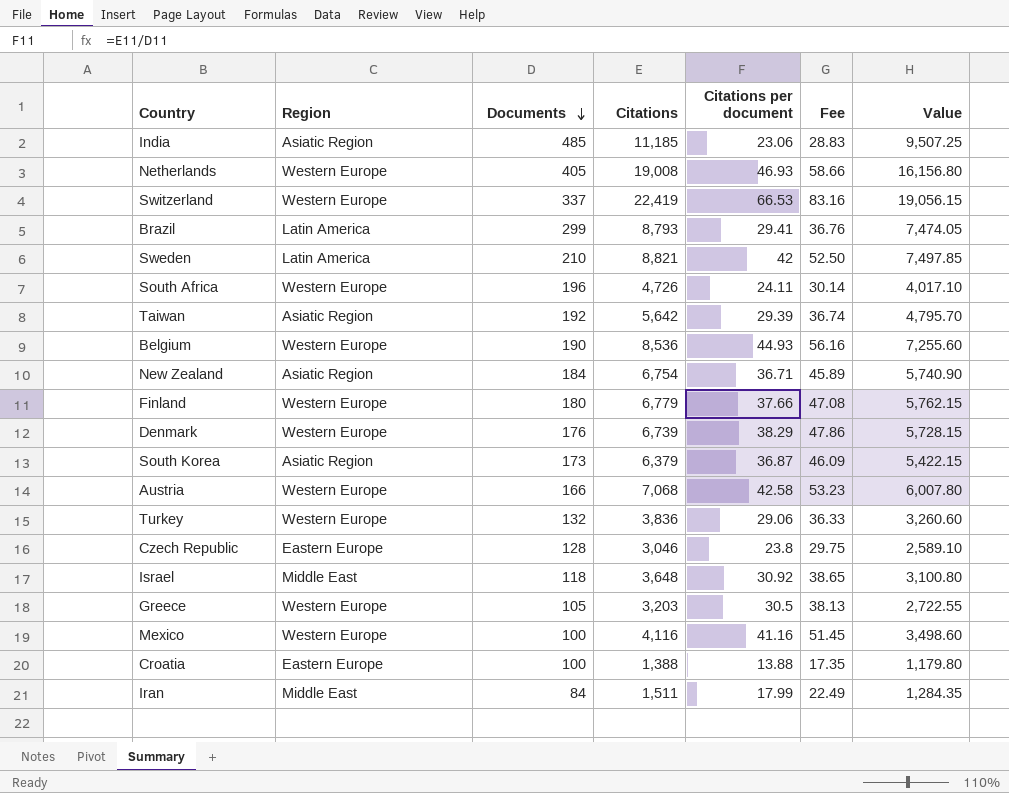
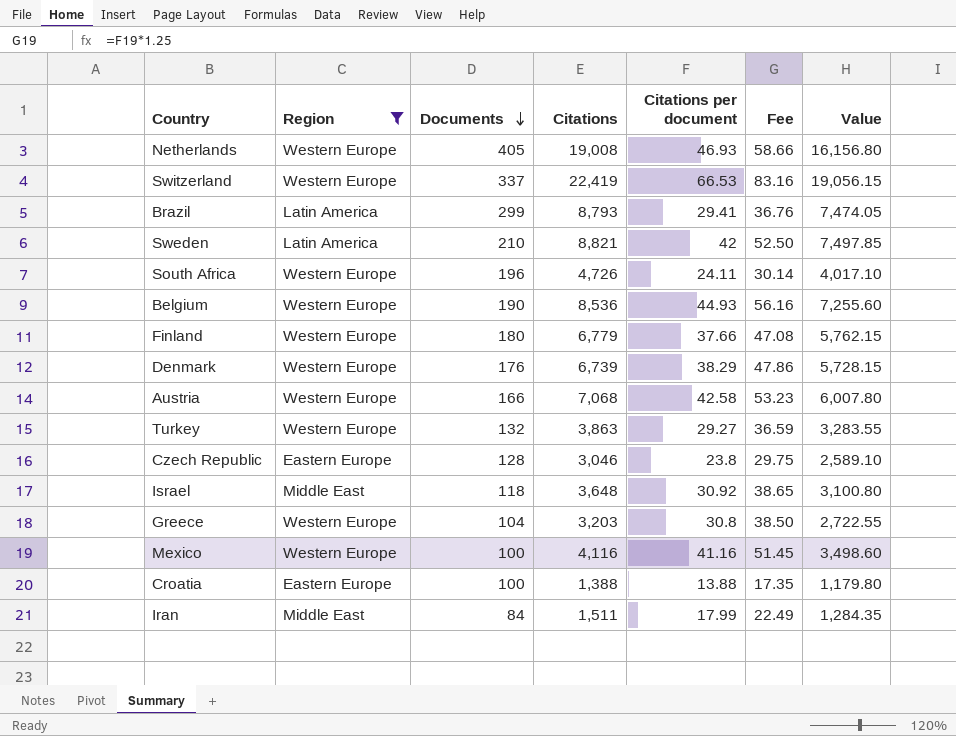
filter: none -> Region != Asiatic Region
Turkey | Citations: 3,836 -> 3,863
Turkey | Citations per document: 29.06 -> 29.27
Turkey | Fee: 36.33 -> 36.59
Turkey | Value: 3,260.60 -> 3,283.55
Greece | Documents: 105 -> 104
Greece | Citations per document: 30.5 -> 30.8
Greece | Fee: 38.13 -> 38.50

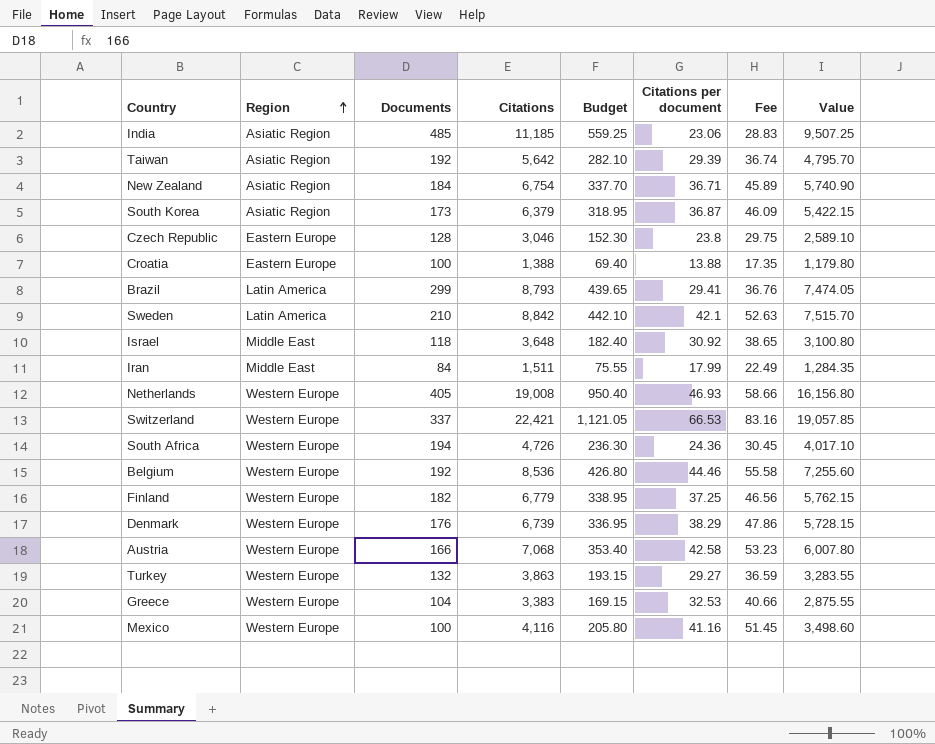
filter: Region != Asiatic Region -> none
row order: Documents descending -> Region ascending
column Budget | formula: none -> [Citations] * 0.05
Sweden | Citations: 8,821 -> 8,842
Sweden | Citations per document: 42 -> 42.1
Sweden | Fee: 52.50 -> 52.63
Sweden | Value: 7,497.85 -> 7,515.70
Switzerland | Citations: 22,419 -> 22,421
Switzerland | Value: 19,056.15 -> 19,057.85
South Africa | Documents: 196 -> 194
South Africa | Citations per document: 24.11 -> 24.36
South Africa | Fee: 30.14 -> 30.45
Belgium | Documents: 190 -> 192
Belgium | Citations per document: 44.93 -> 44.46
Belgium | Fee: 56.16 -> 55.58
Finland | Documents: 180 -> 182
Finland | Citations per document: 37.66 -> 37.25
Finland | Fee: 47.08 -> 46.56
Greece | Citations: 3,203 -> 3,383
Greece | Citations per document: 30.8 -> 32.53
Greece | Fee: 38.50 -> 40.66
Greece | Value: 2,722.55 -> 2,875.55

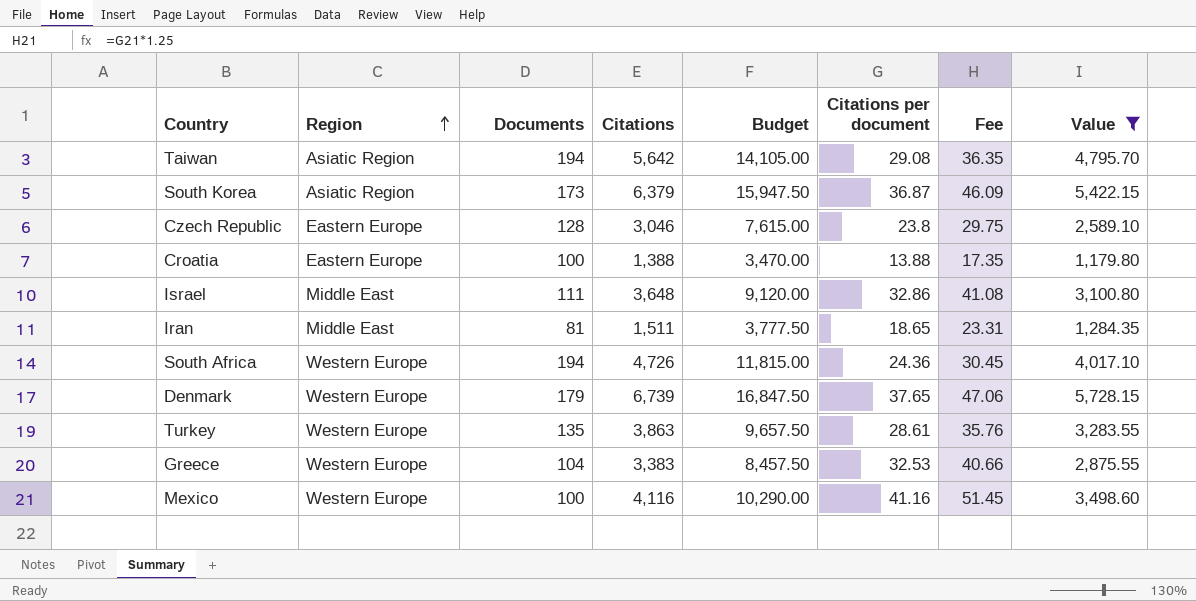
filter: none -> Value <= 5,728.15
column Budget | formula: [Citations] * 0.05 -> [Citations] * 2.5
Taiwan | Documents: 192 -> 194
Taiwan | Citations per document: 29.39 -> 29.08
Taiwan | Fee: 36.74 -> 36.35
Israel | Documents: 118 -> 111
Israel | Citations per document: 30.92 -> 32.86
Israel | Fee: 38.65 -> 41.08
Iran | Documents: 84 -> 81
Iran | Citations per document: 17.99 -> 18.65
Iran | Fee: 22.49 -> 23.31
Denmark | Documents: 176 -> 179
Denmark | Citations per document: 38.29 -> 37.65
Denmark | Fee: 47.86 -> 47.06
Turkey | Documents: 132 -> 135
Turkey | Citations per document: 29.27 -> 28.61
Turkey | Fee: 36.59 -> 35.76

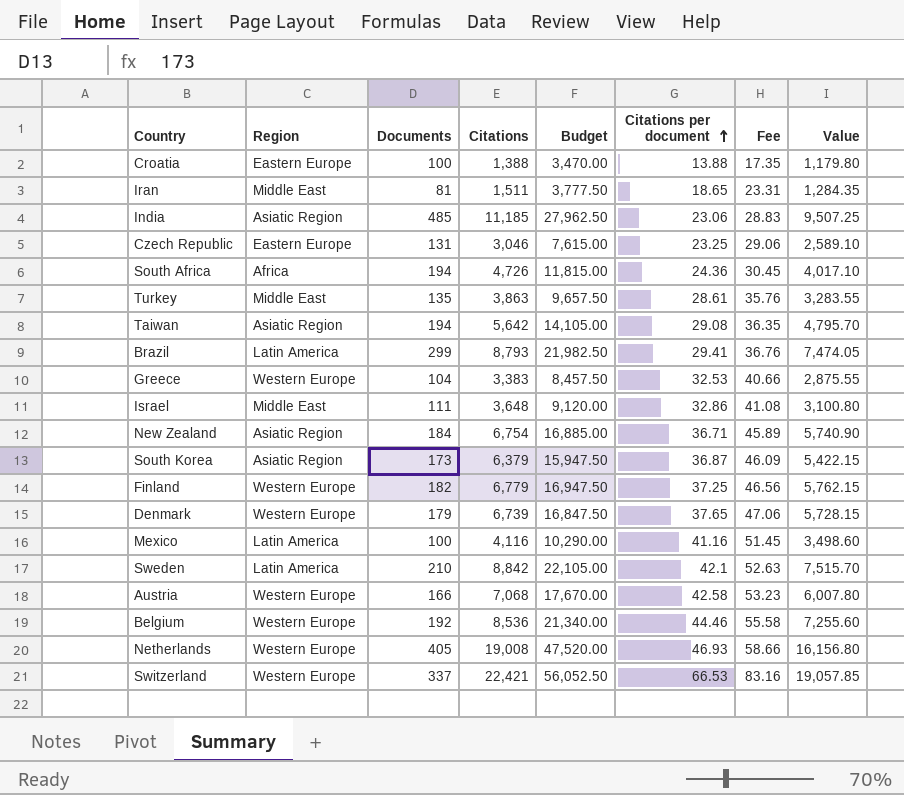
filter: Value <= 5,728.15 -> none
row order: Region ascending -> Citations per document ascending
Czech Republic | Documents: 128 -> 131
Czech Republic | Citations per document: 23.8 -> 23.25
Czech Republic | Fee: 29.75 -> 29.06
South Africa | Region: Western Europe -> Africa
Turkey | Region: Western Europe -> Middle East
Mexico | Region: Western Europe -> Latin America

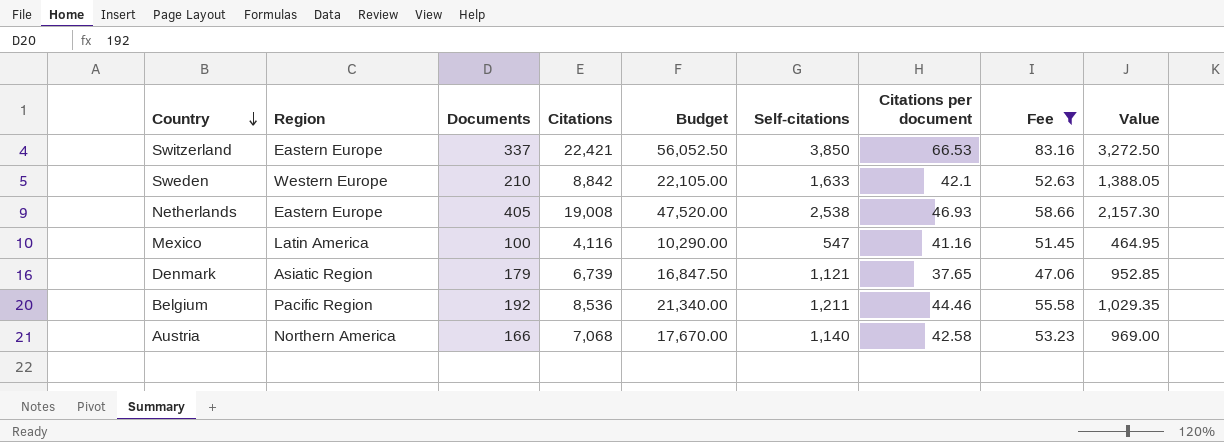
filter: none -> Fee >= 47.06
row order: Citations per document ascending -> Country descending
column Self-citations | position: none -> 6
column Value | formula: [Citations] * 0.85 -> [Self-citations] * 0.85
Switzerland | Region: Western Europe -> Eastern Europe
Sweden | Region: Latin America -> Western Europe
Netherlands | Region: Western Europe -> Eastern Europe
Denmark | Region: Western Europe -> Asiatic Region
Belgium | Region: Western Europe -> Pacific Region
Austria | Region: Western Europe -> Northern America

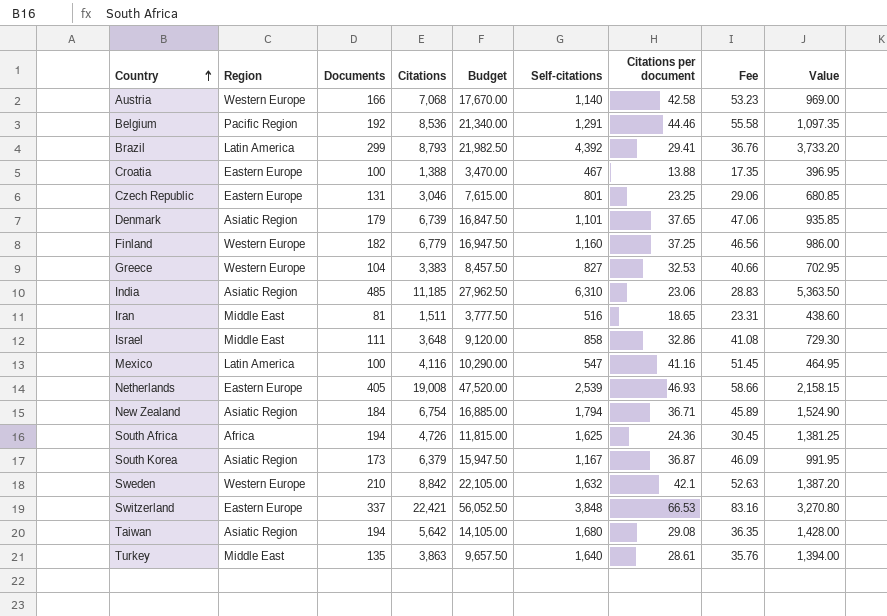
filter: Fee >= 47.06 -> none
row order: Country descending -> Country ascending
Austria | Region: Northern America -> Western Europe
Belgium | Self-citations: 1,211 -> 1,291
Belgium | Value: 1,029.35 -> 1,097.35
Denmark | Self-citations: 1,121 -> 1,101
Denmark | Value: 952.85 -> 935.85
Netherlands | Self-citations: 2,538 -> 2,539
Netherlands | Value: 2,157.30 -> 2,158.15
Sweden | Self-citations: 1,633 -> 1,632
Sweden | Value: 1,388.05 -> 1,387.20
Switzerland | Self-citations: 3,850 -> 3,848
Switzerland | Value: 3,272.50 -> 3,270.80

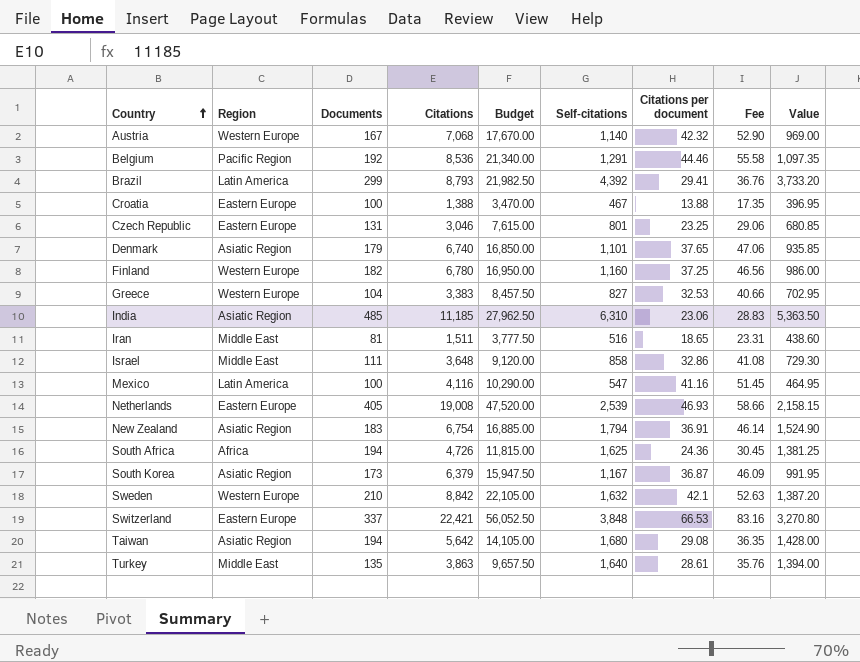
Austria | Documents: 166 -> 167
Austria | Citations per document: 42.58 -> 42.32
Austria | Fee: 53.23 -> 52.90
Denmark | Citations: 6,739 -> 6,740
Denmark | Budget: 16,847.50 -> 16,850.00
Finland | Citations: 6,779 -> 6,780
Finland | Budget: 16,947.50 -> 16,950.00
New Zealand | Documents: 184 -> 183
New Zealand | Citations per document: 36.71 -> 36.91
New Zealand | Fee: 45.89 -> 46.14

